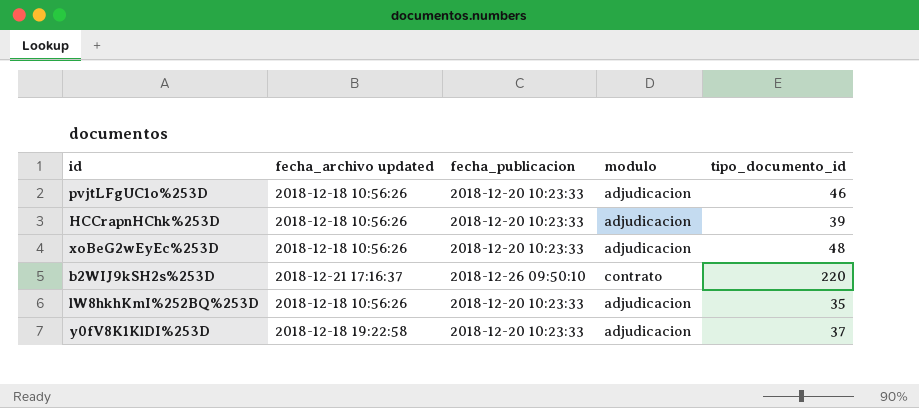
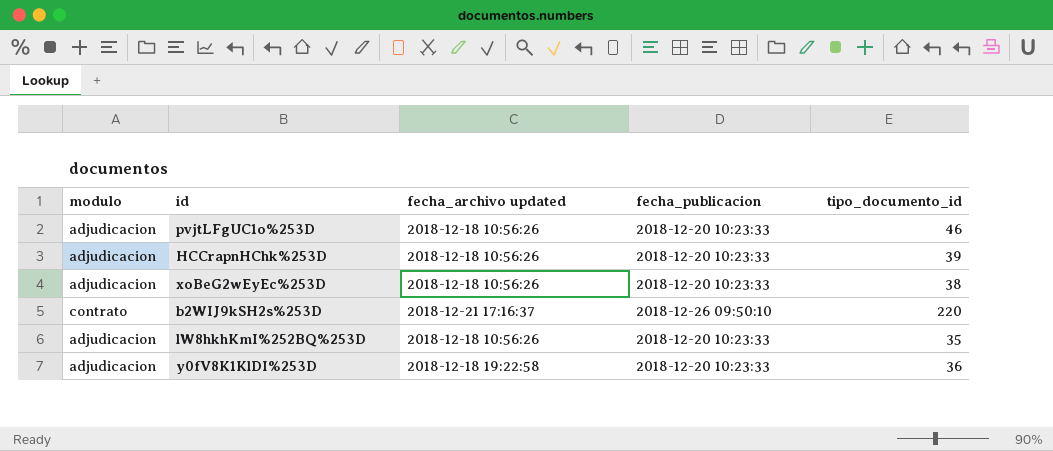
column modulo | position: 4 -> 1
xoBeG2wEyEc%253D | tipo_documento_id: 48 -> 38
y0fV8K1KlDI%253D | tipo_documento_id: 37 -> 36

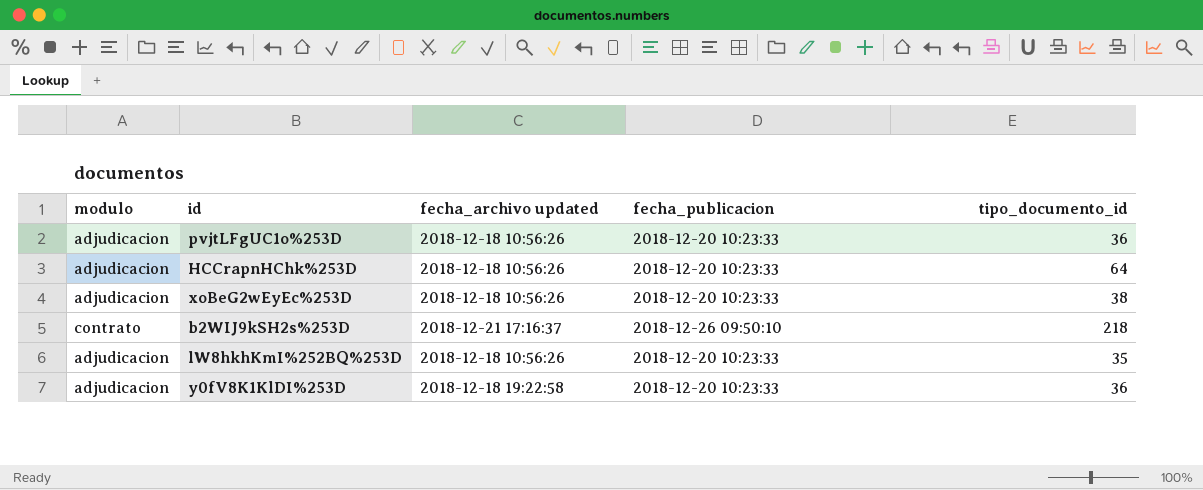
pvjtLFgUC1o%253D | tipo_documento_id: 46 -> 36
HCCrapnHChk%253D | tipo_documento_id: 39 -> 64
b2WIJ9kSH2s%253D | tipo_documento_id: 220 -> 218

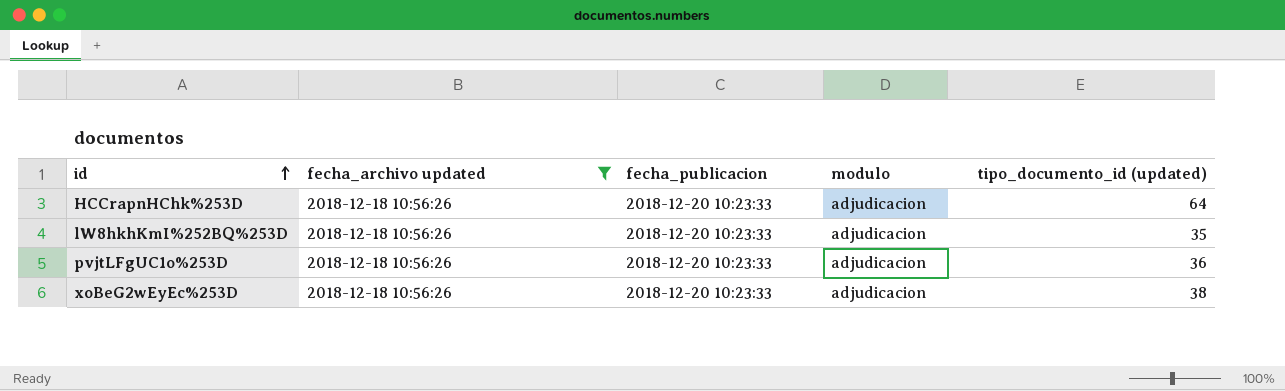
filter: none -> fecha_archivo updated = 2018-12-18 10:56:26
row order: none -> id ascending
column modulo | position: 1 -> 4
column name: tipo_documento_id -> tipo_documento_id (updated)

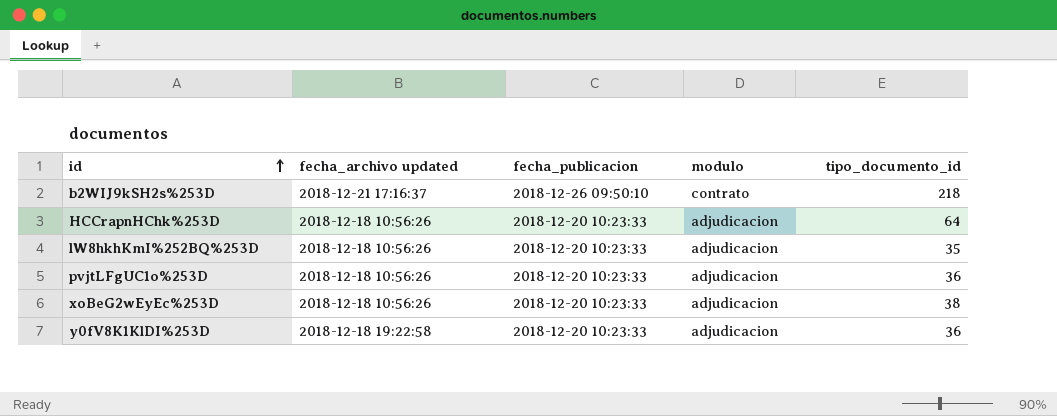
filter: fecha_archivo updated = 2018-12-18 10:56:26 -> none
column name: tipo_documento_id (updated) -> tipo_documento_id

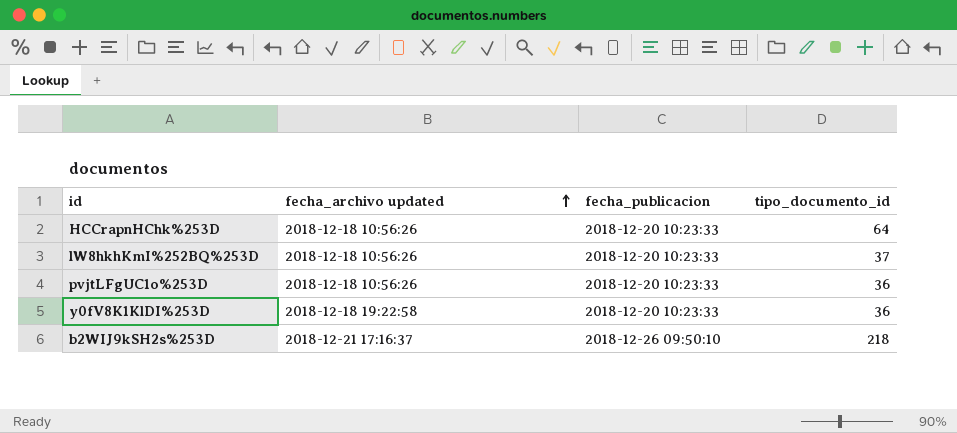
row order: id ascending -> fecha_archivo updated ascending
column modulo | position: 4 -> none
row xoBeG2wEyEc%253D: 2018-12-18 10:56:26 | 2018-12-20 10:23:33 | adjudicacion | 38 -> none
lW8hkhKmI%252BQ%253D | tipo_documento_id: 35 -> 37

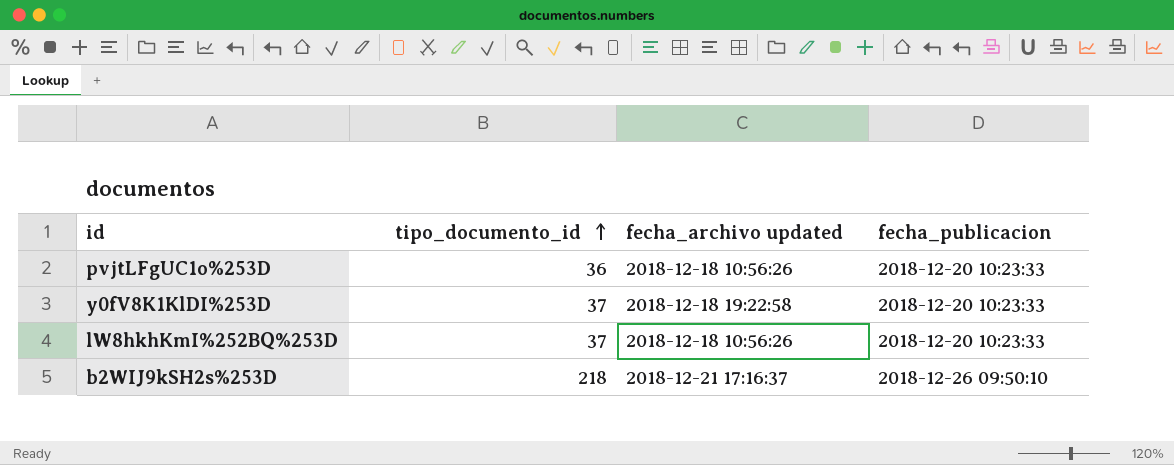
row order: fecha_archivo updated ascending -> tipo_documento_id ascending
column tipo_documento_id | position: 4 -> 2
row HCCrapnHChk%253D: 2018-12-18 10:56:26 | 2018-12-20 10:23:33 | 64 -> none
y0fV8K1KlDI%253D | tipo_documento_id: 36 -> 37

